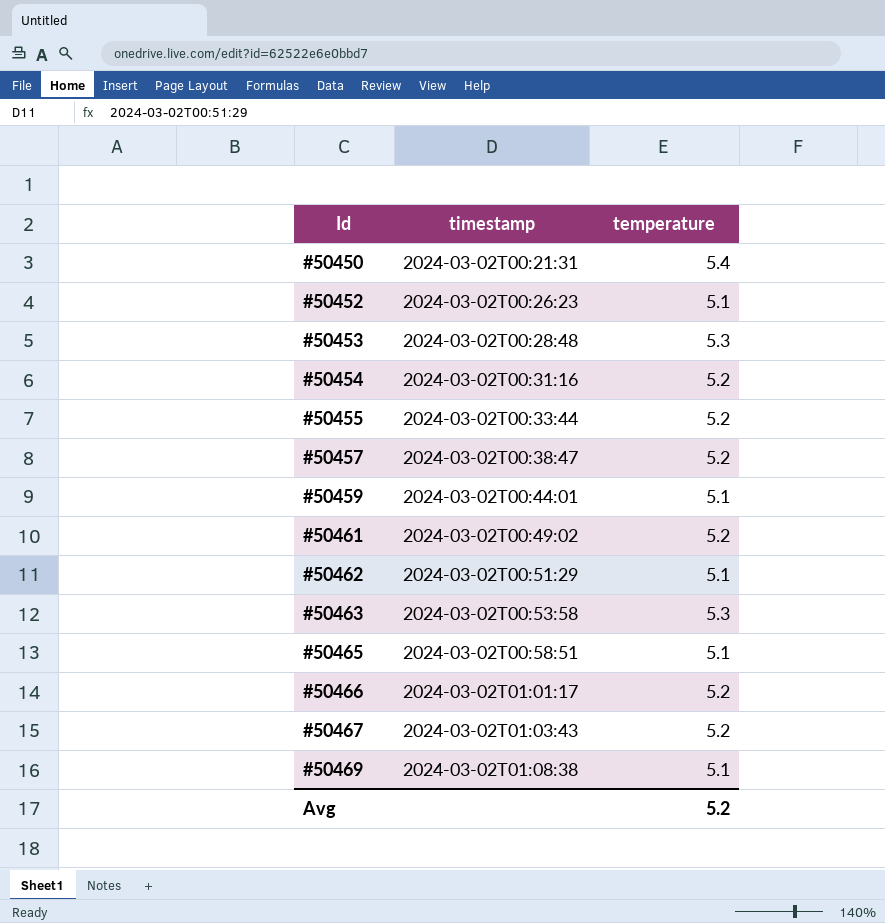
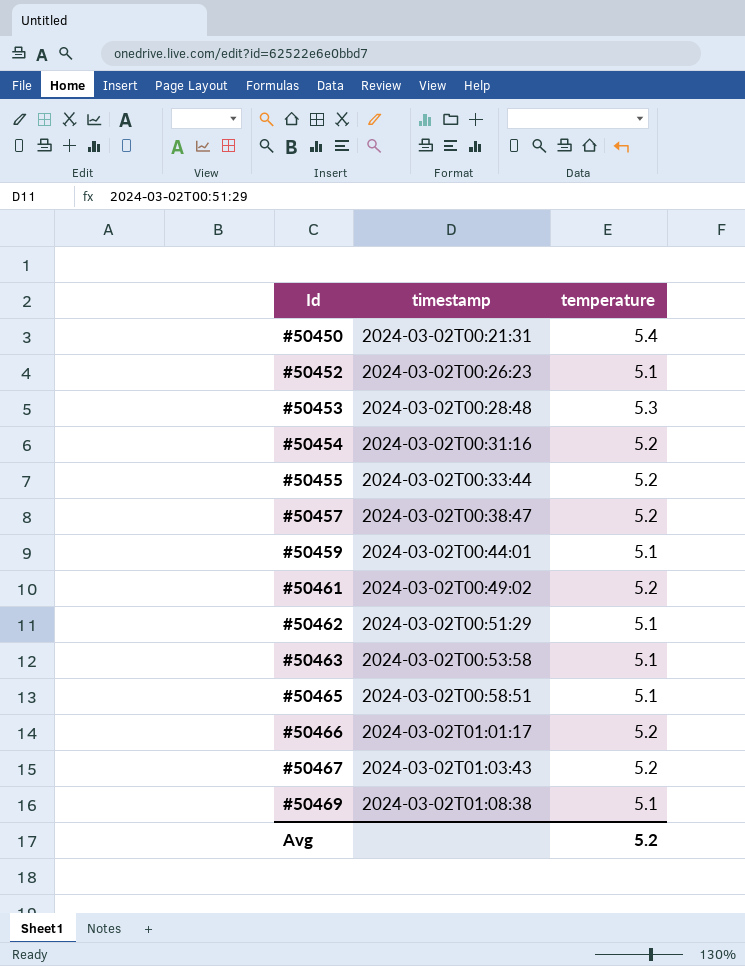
#50463 | temperature: 5.3 -> 5.1

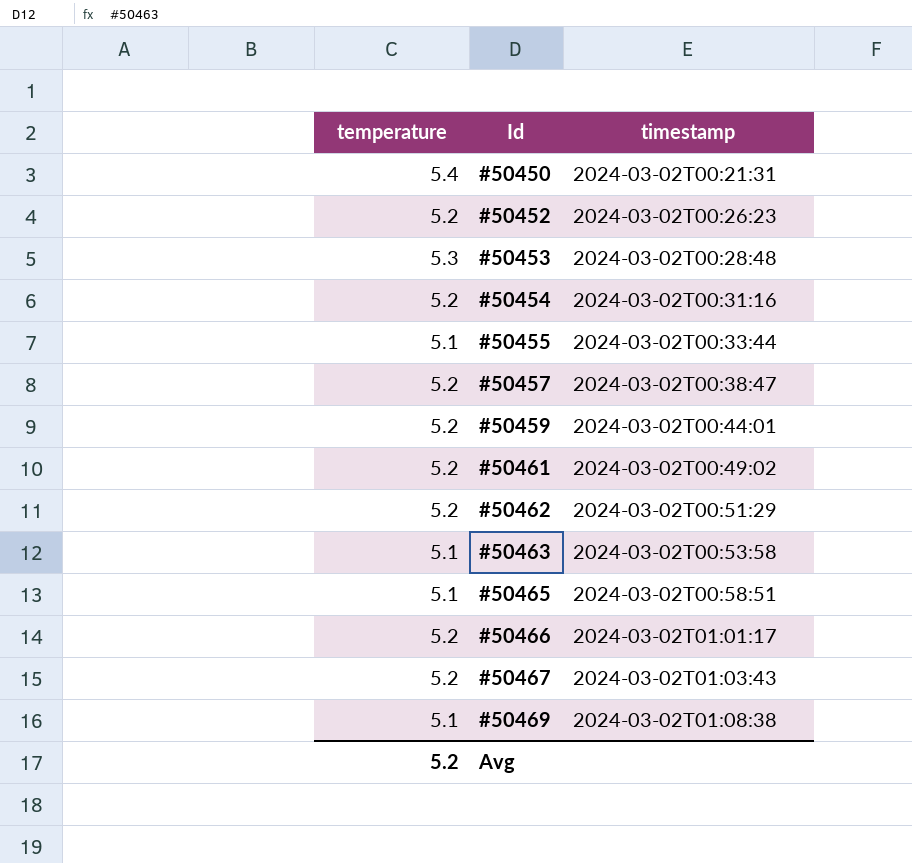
column temperature | position: 3 -> 1
#50452 | temperature: 5.1 -> 5.2
#50455 | temperature: 5.2 -> 5.1
#50459 | temperature: 5.1 -> 5.2
#50462 | temperature: 5.1 -> 5.2

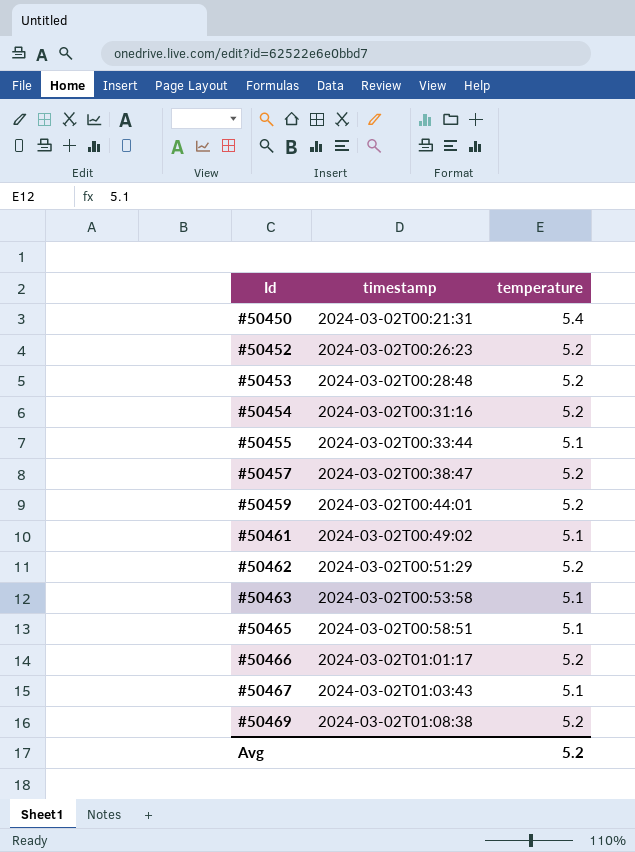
column temperature | position: 1 -> 3
#50453 | temperature: 5.3 -> 5.2
#50461 | temperature: 5.2 -> 5.1
#50467 | temperature: 5.2 -> 5.1
#50469 | temperature: 5.1 -> 5.2

